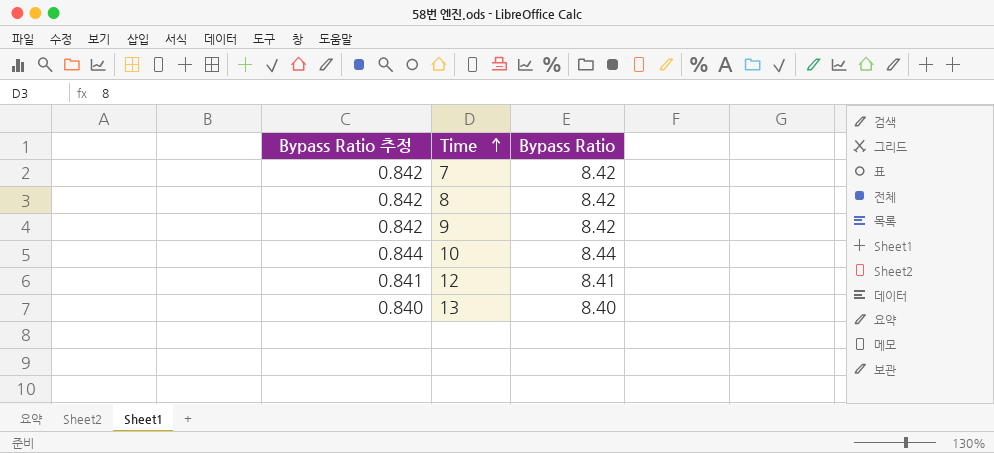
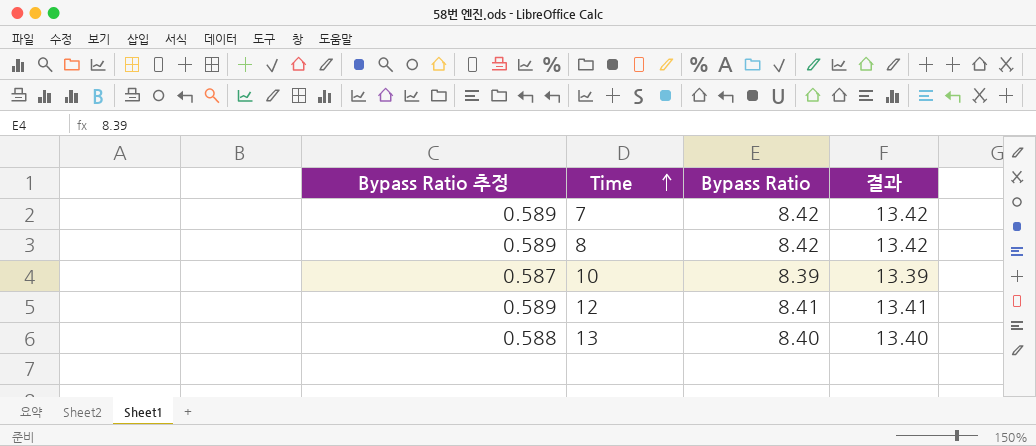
column Bypass Ratio 추정 | formula: [Bypass Ratio] * 0.1 -> [Bypass Ratio] * 0.07
column 결과 | formula: none -> [Bypass Ratio] + 5
row 9: 0.842 | 8.42 -> none
10 | Bypass Ratio: 8.44 -> 8.39

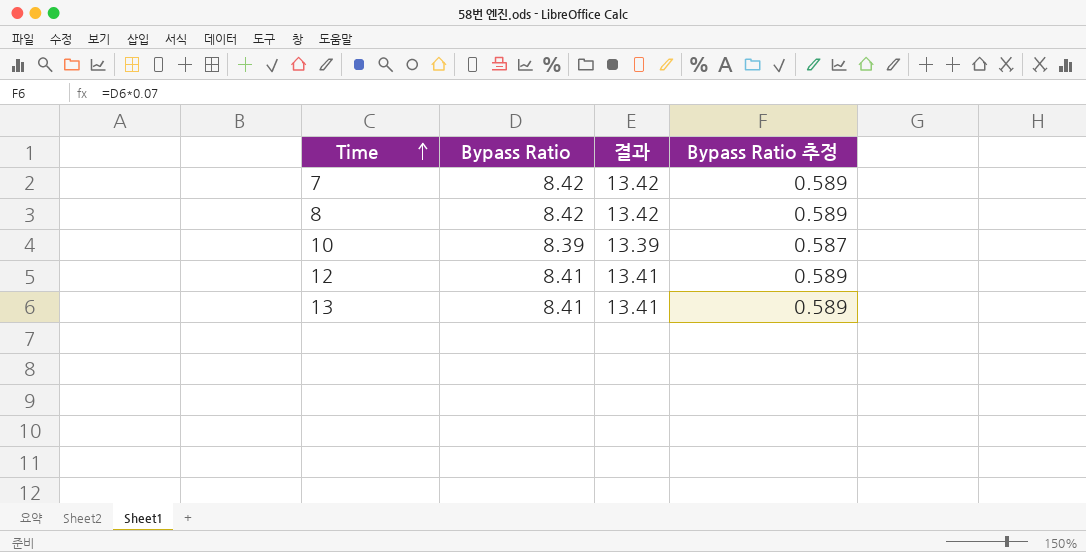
column Bypass Ratio 추정 | position: 1 -> 4
13 | Bypass Ratio: 8.40 -> 8.41
13 | 결과: 13.40 -> 13.41
13 | Bypass Ratio 추정: 0.588 -> 0.589

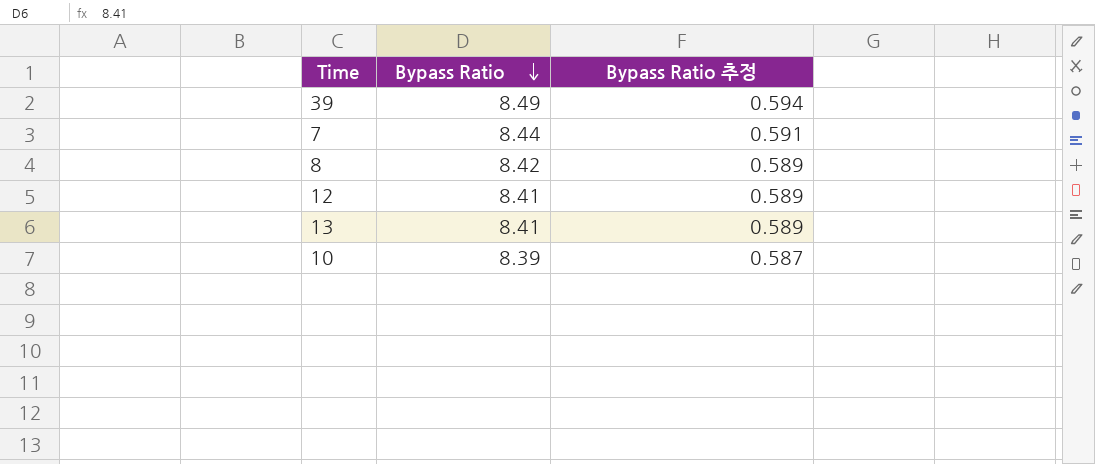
row order: Time ascending -> Bypass Ratio descending
column 결과 | formula: [Bypass Ratio] + 5 -> none
row 39: none -> 8.49 | 0.594
7 | Bypass Ratio: 8.42 -> 8.44
7 | Bypass Ratio 추정: 0.589 -> 0.591

